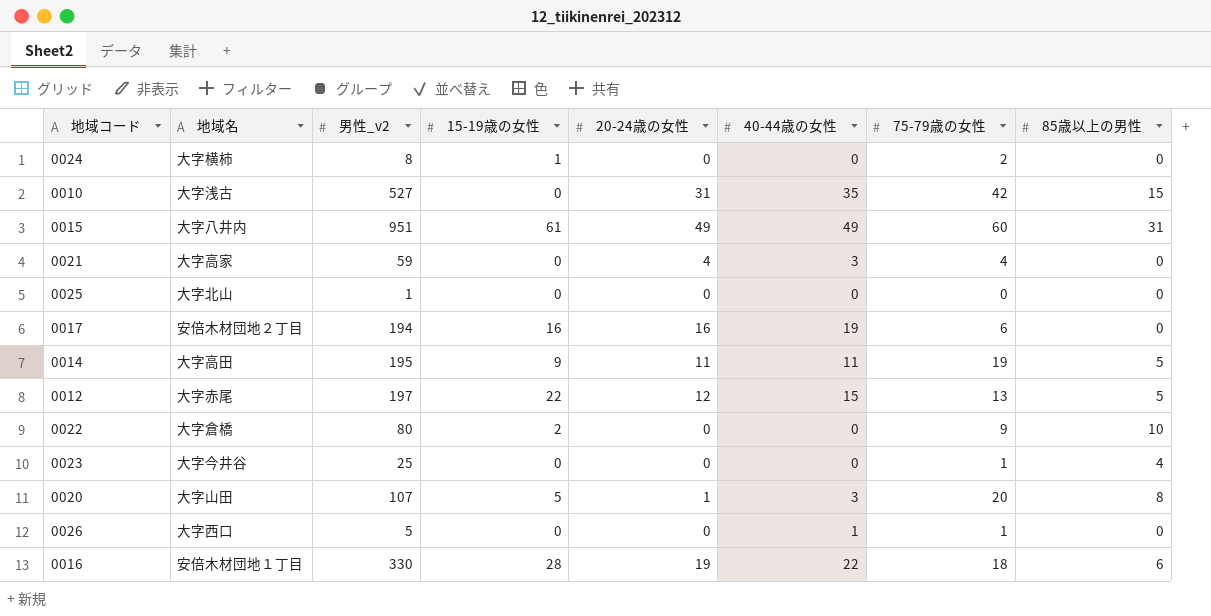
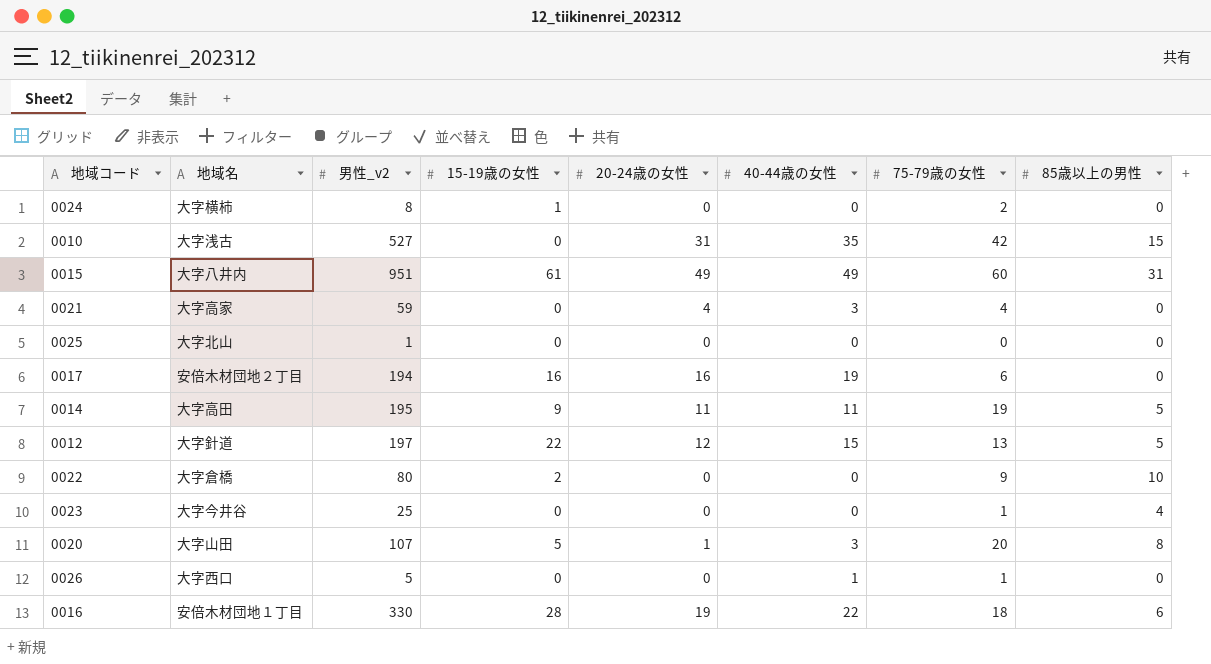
0012 | 地域名: 大字赤尾 -> 大字針道

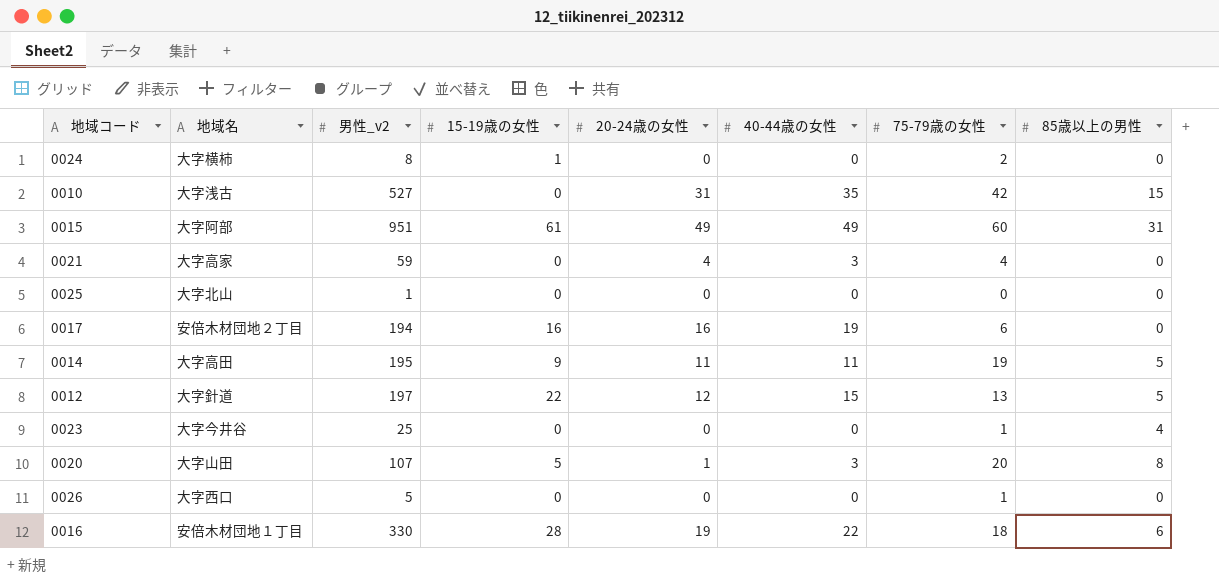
row 0022: 大字倉橋 | 80 | 2 | 0 | 0 | 9 | 10 -> none
0015 | 地域名: 大字八井内 -> 大字阿部
0026 | 40-44歳の女性: 1 -> 0

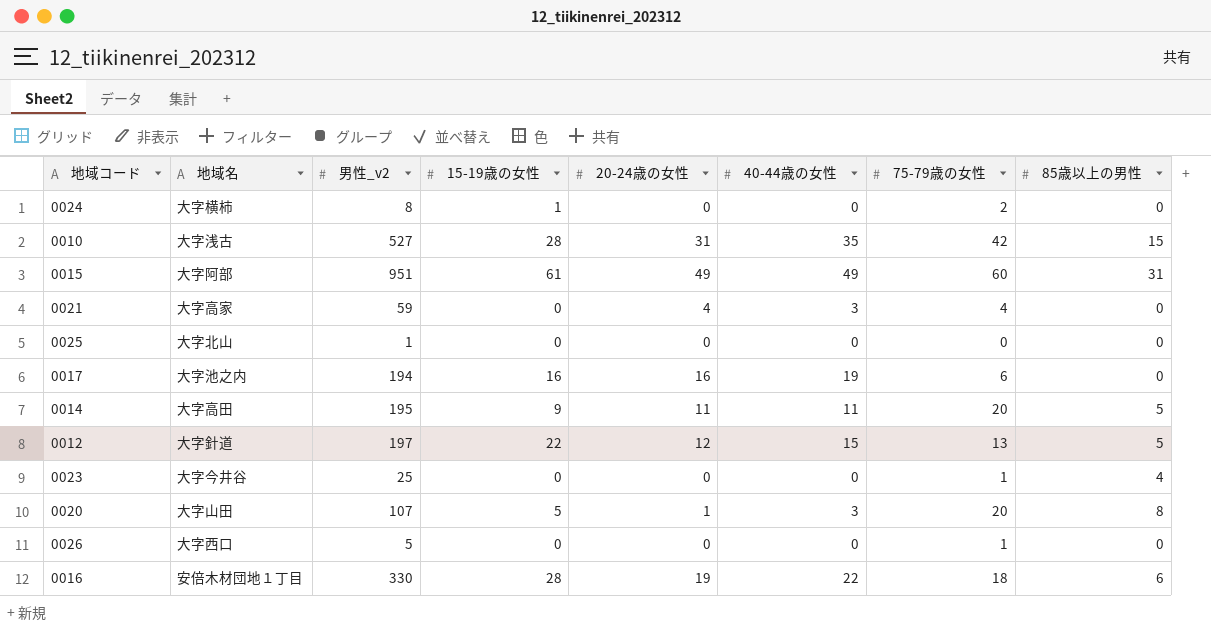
0010 | 15-19歳の女性: 0 -> 28
0017 | 地域名: 安倍木材団地２丁目 -> 大字池之内
0014 | 75-79歳の女性: 19 -> 20

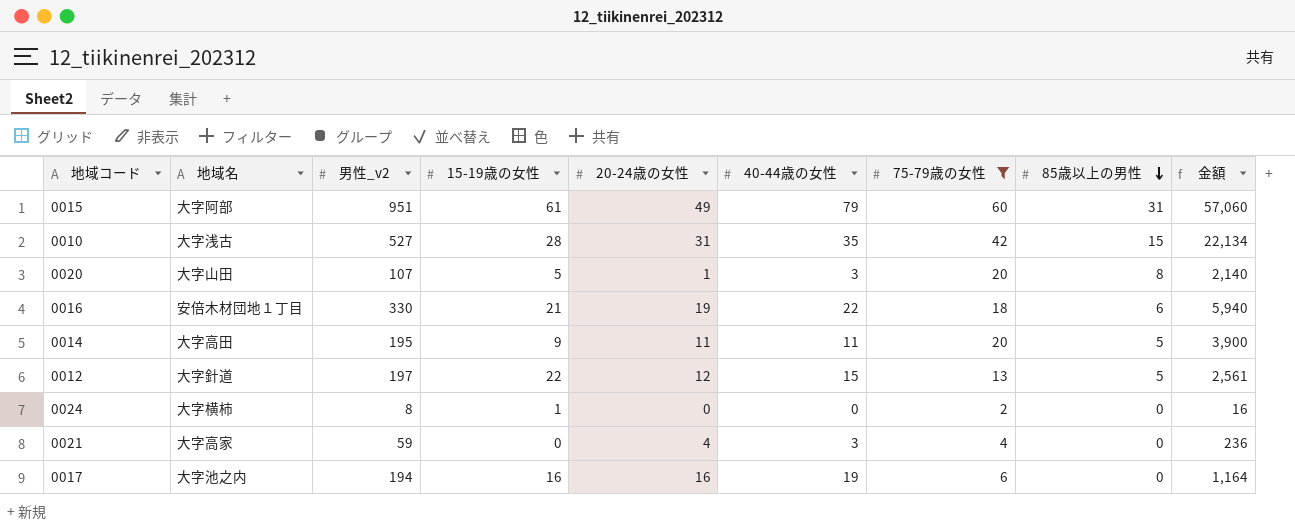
filter: none -> 75-79歳の女性 >= 2
row order: none -> 85歳以上の男性 descending
column 金額 | formula: none -> [男性_v2] * [75-79歳の女性]
0015 | 40-44歳の女性: 49 -> 79
0016 | 15-19歳の女性: 28 -> 21

